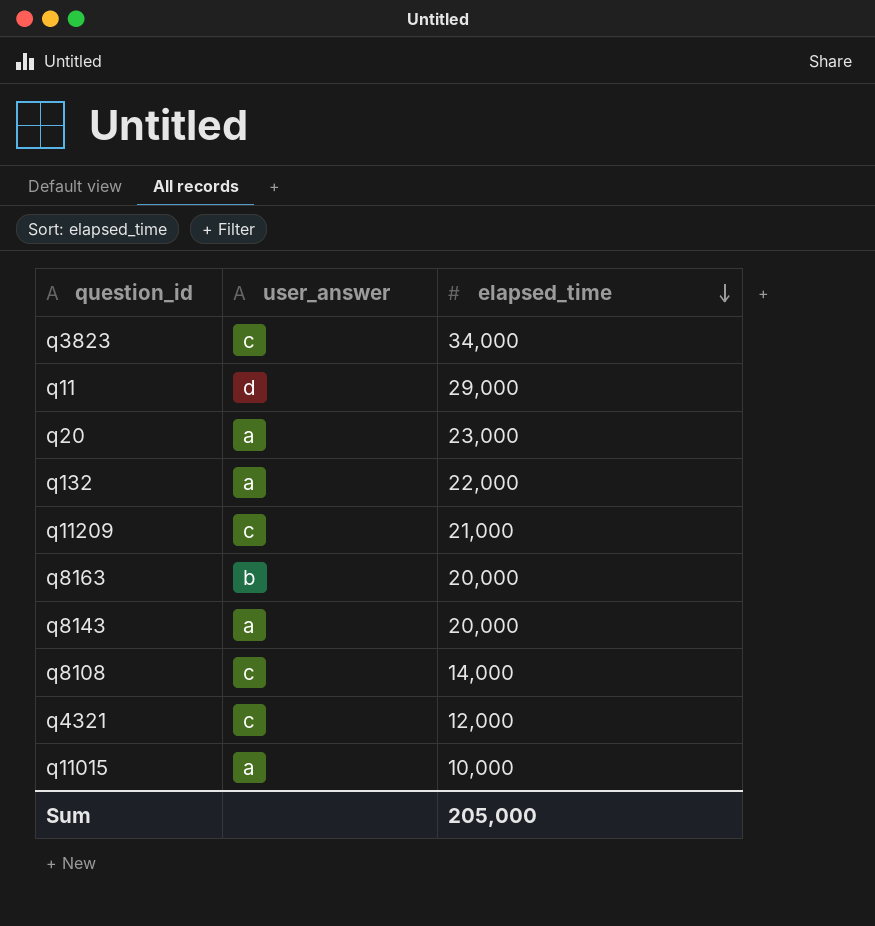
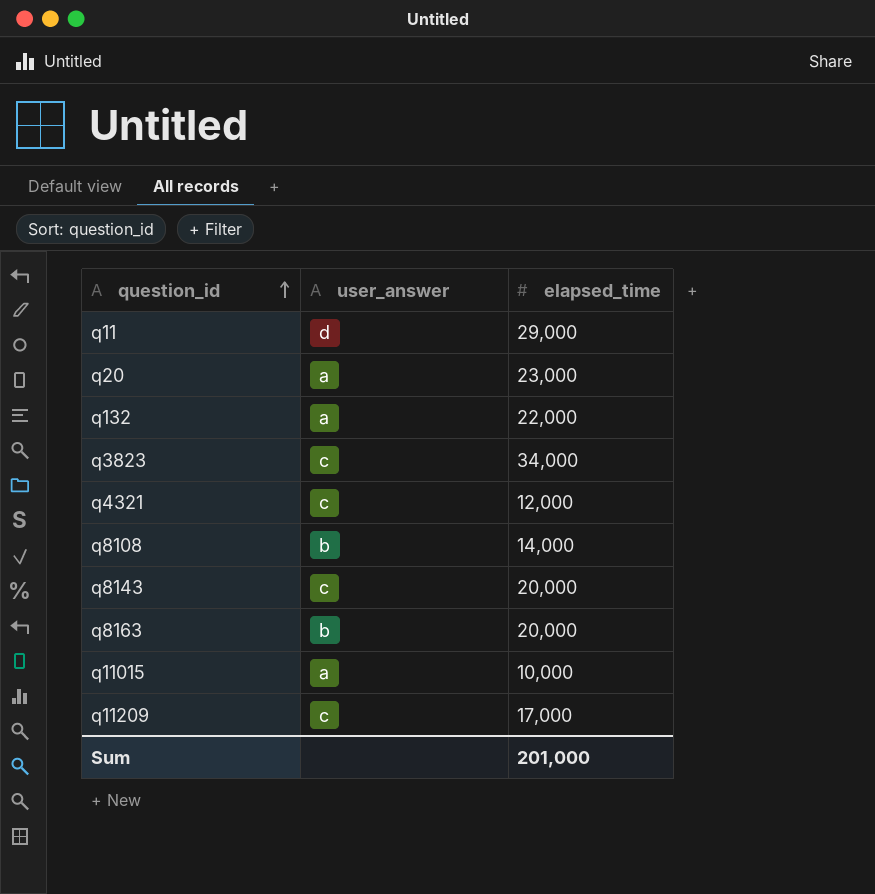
row order: elapsed_time descending -> question_id ascending
q8108 | user_answer: c -> b
q8143 | user_answer: a -> c
q11209 | elapsed_time: 21,000 -> 17,000
Sum | elapsed_time: 205,000 -> 201,000

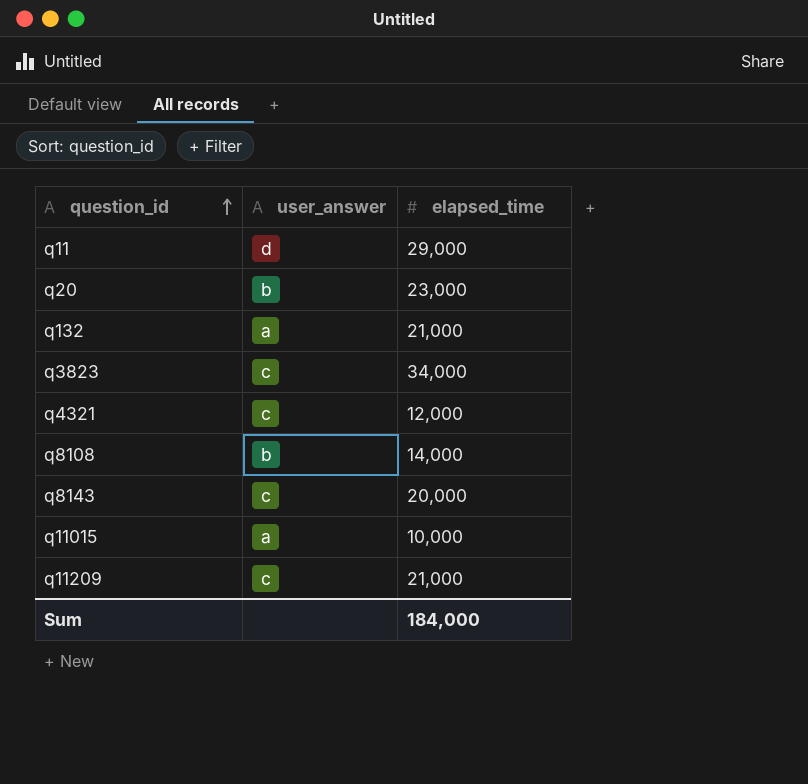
row q8163: b | 20,000 -> none
q20 | user_answer: a -> b
q132 | elapsed_time: 22,000 -> 21,000
q11209 | elapsed_time: 17,000 -> 21,000
Sum | elapsed_time: 201,000 -> 184,000

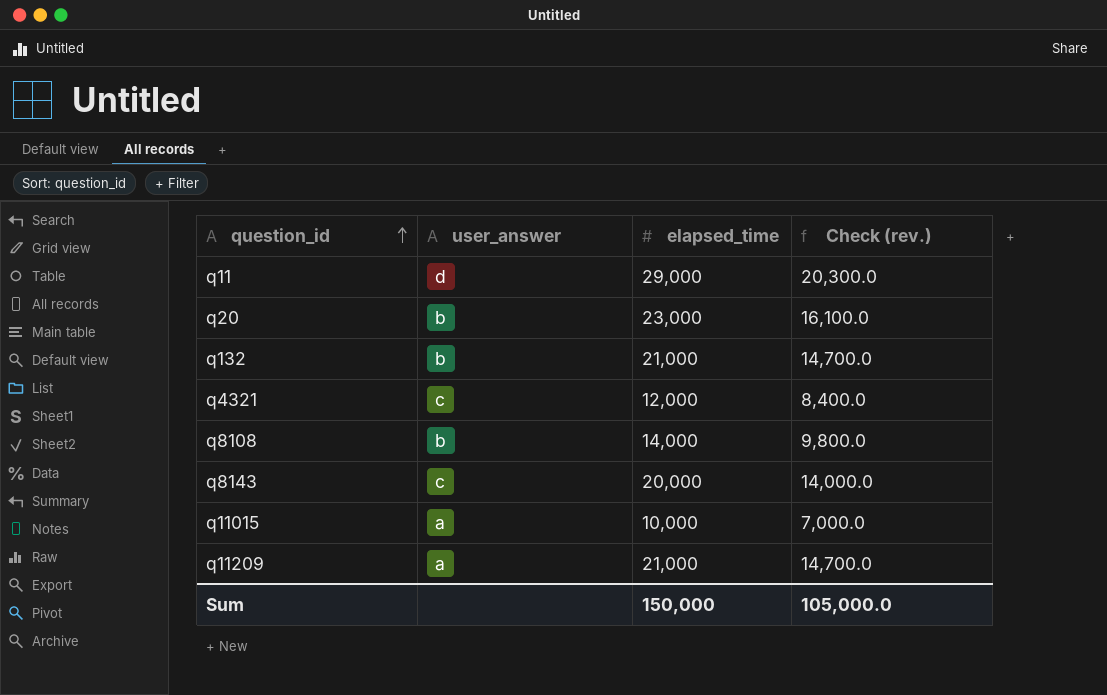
column Check (rev.) | formula: none -> [elapsed_time] * 0.7
row q3823: c | 34,000 -> none
q132 | user_answer: a -> b
q11209 | user_answer: c -> a
Sum | elapsed_time: 184,000 -> 150,000

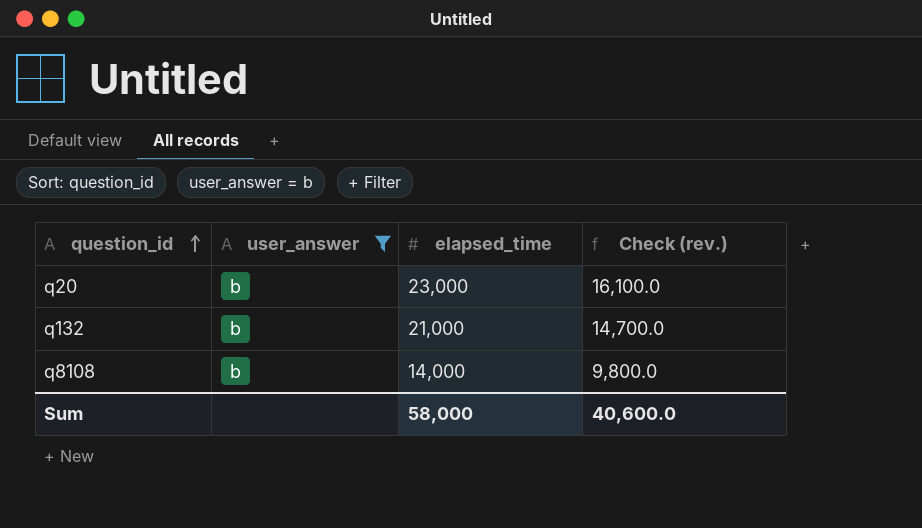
filter: none -> user_answer = b
Sum | elapsed_time: 150,000 -> 58,000
Sum | Check (rev.): 105,000.0 -> 40,600.0

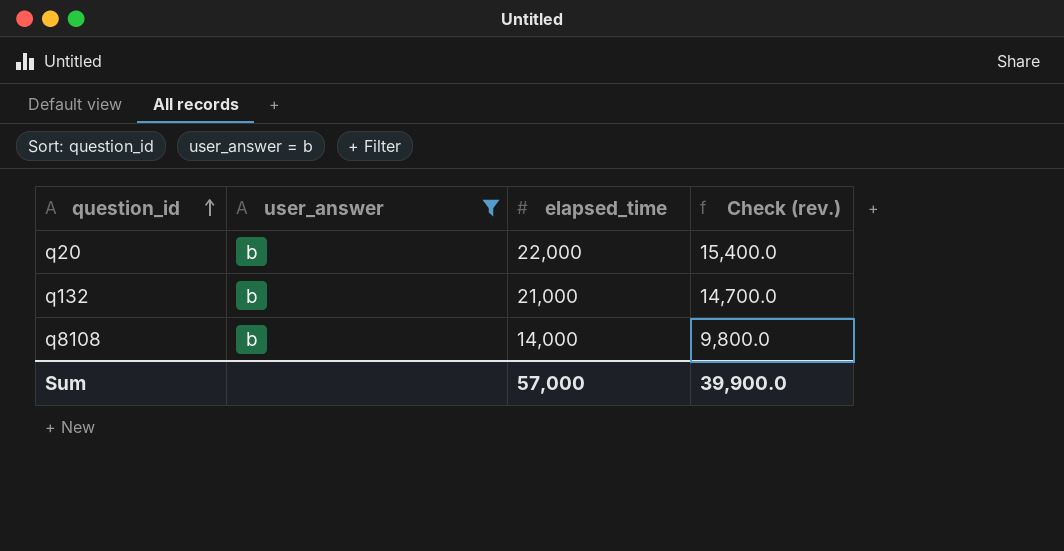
q20 | elapsed_time: 23,000 -> 22,000
q20 | Check (rev.): 16,100.0 -> 15,400.0
Sum | elapsed_time: 58,000 -> 57,000
Sum | Check (rev.): 40,600.0 -> 39,900.0

